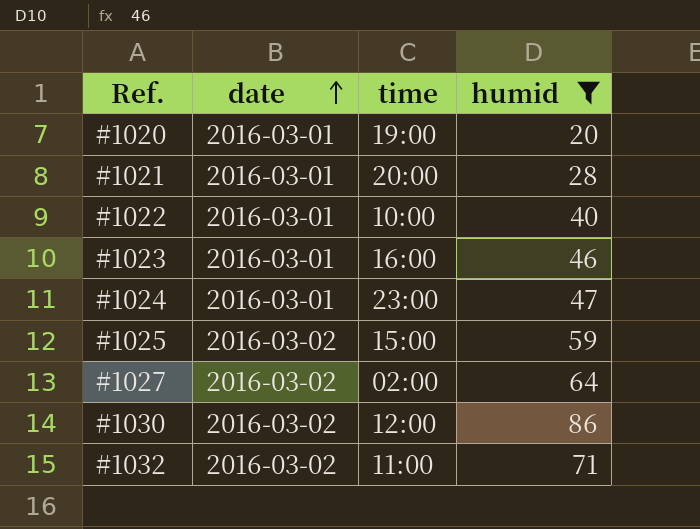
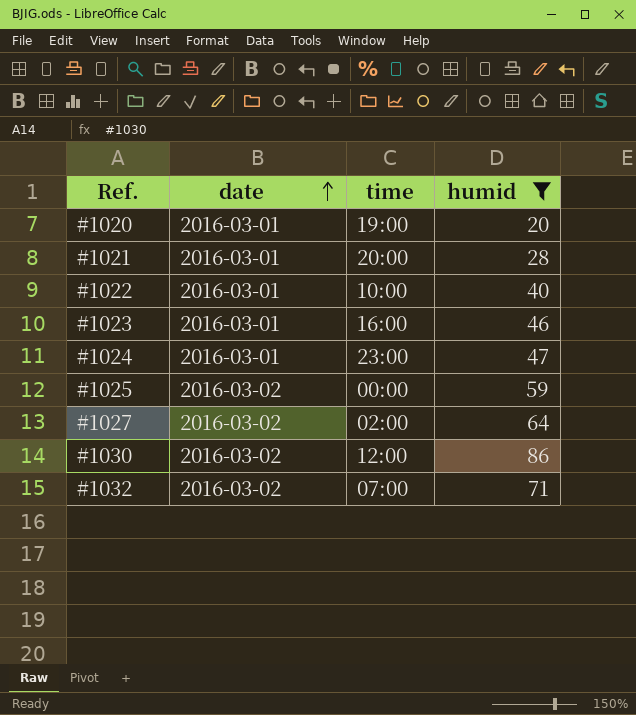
#1025 | time: 15:00 -> 00:00
#1032 | time: 11:00 -> 07:00

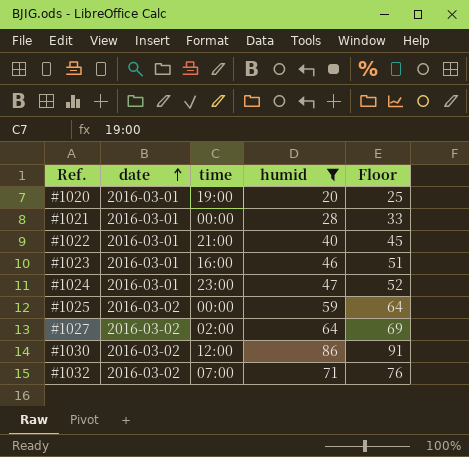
column Floor | formula: none -> [humid] + 5
#1021 | time: 20:00 -> 00:00
#1022 | time: 10:00 -> 21:00

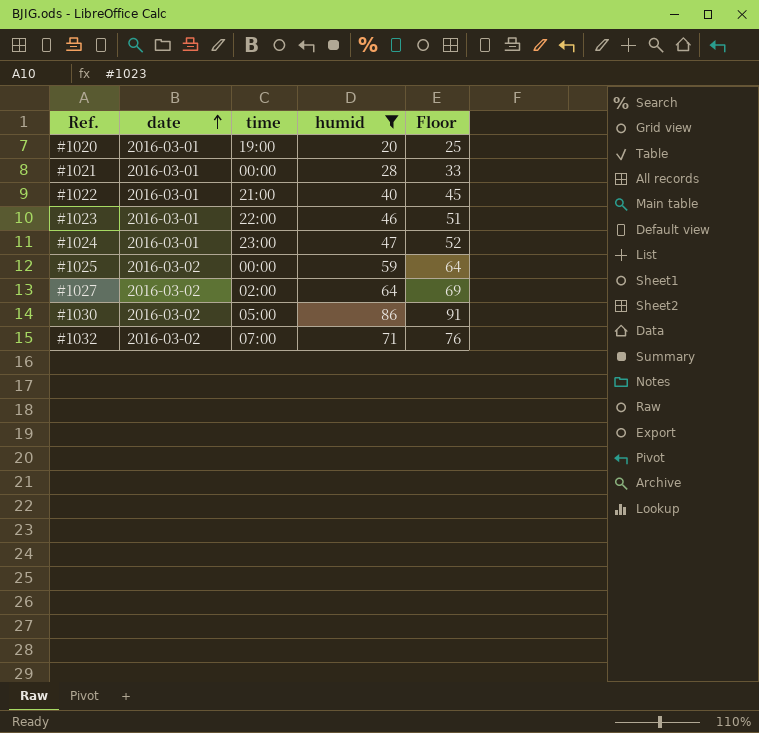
#1023 | time: 16:00 -> 22:00
#1030 | time: 12:00 -> 05:00

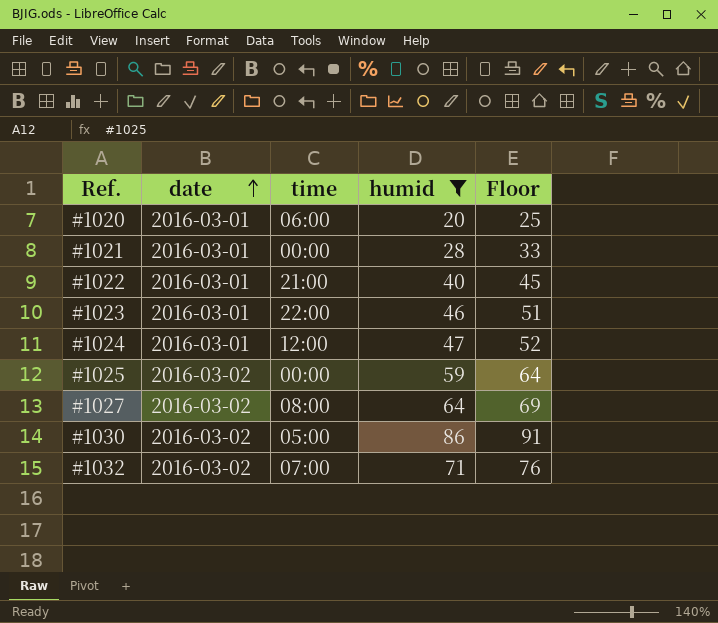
#1020 | time: 19:00 -> 06:00
#1024 | time: 23:00 -> 12:00
#1027 | time: 02:00 -> 08:00

